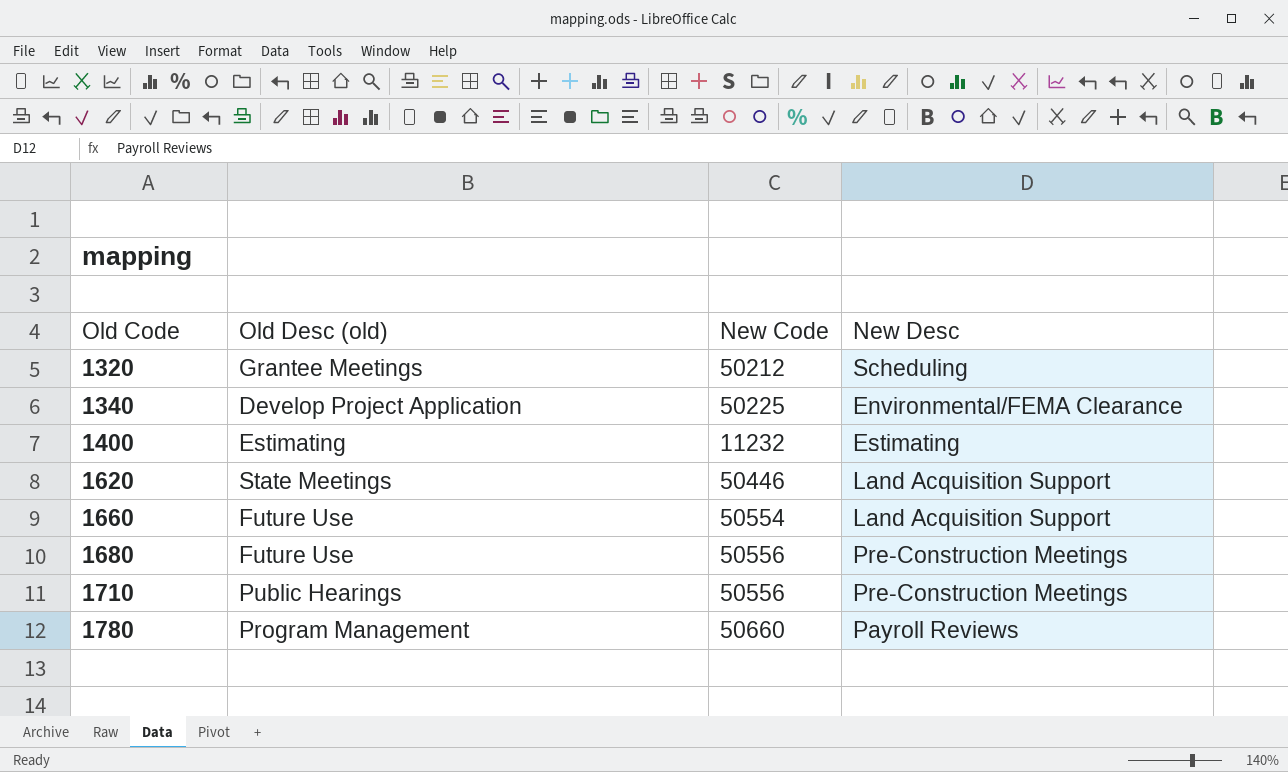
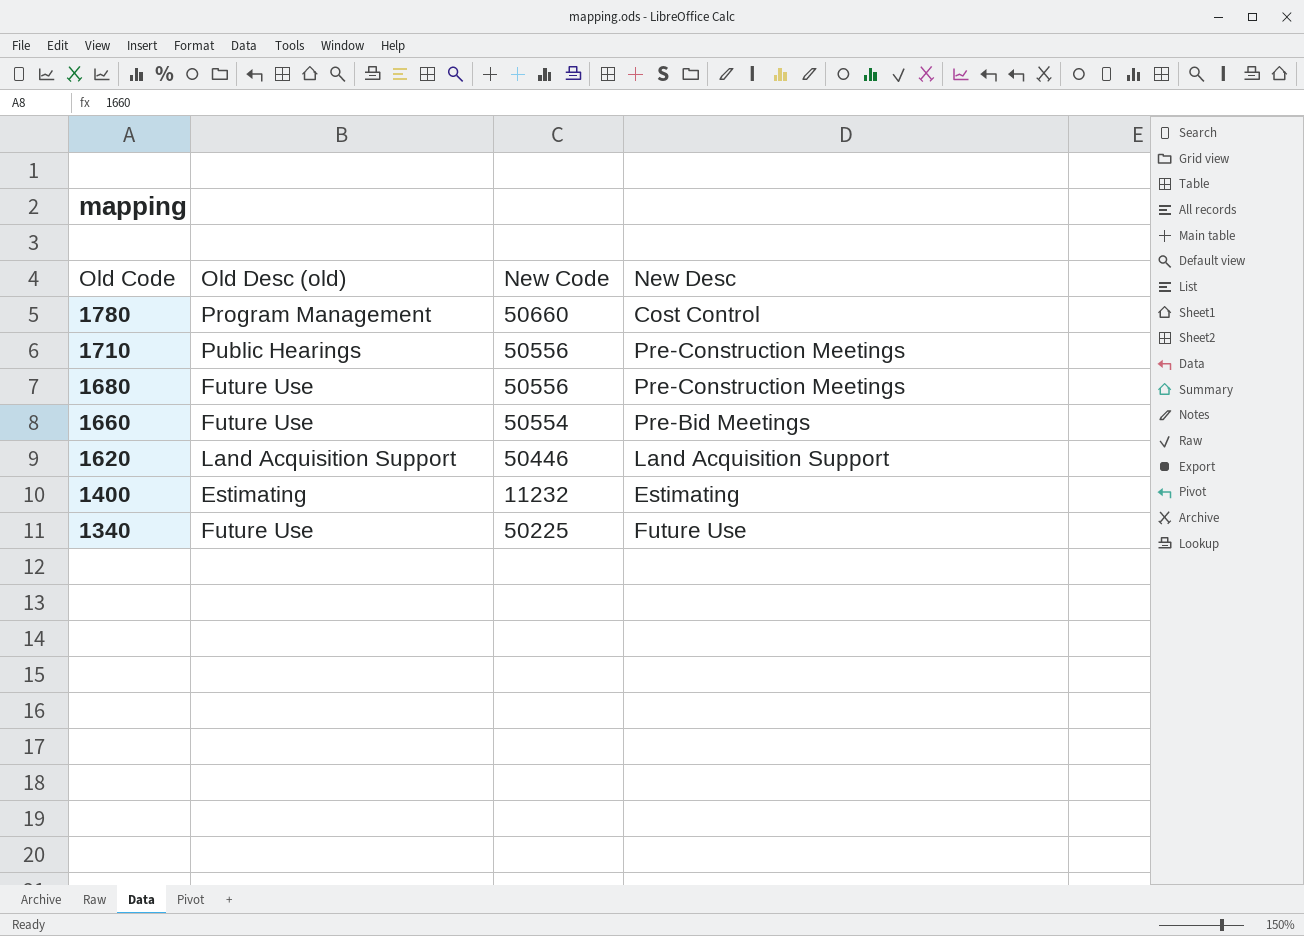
row order: Old Code ascending -> Old Code descending
row 1320: Grantee Meetings | 50212 | Scheduling -> none
1780 | New Desc: Payroll Reviews -> Cost Control
1660 | New Desc: Land Acquisition Support -> Pre-Bid Meetings
1620 | Old Desc (old): State Meetings -> Land Acquisition Support
1340 | Old Desc (old): Develop Project Application -> Future Use
1340 | New Desc: Environmental/FEMA Clearance -> Future Use

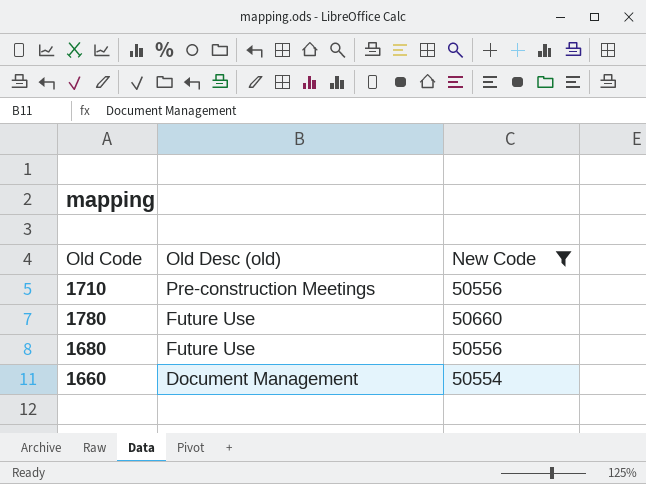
filter: none -> New Code >= 50554
row order: Old Code descending -> Old Desc (old) descending
column New Desc | position: 4 -> none
1710 | Old Desc (old): Public Hearings -> Pre-construction Meetings
1780 | Old Desc (old): Program Management -> Future Use
1660 | Old Desc (old): Future Use -> Document Management

